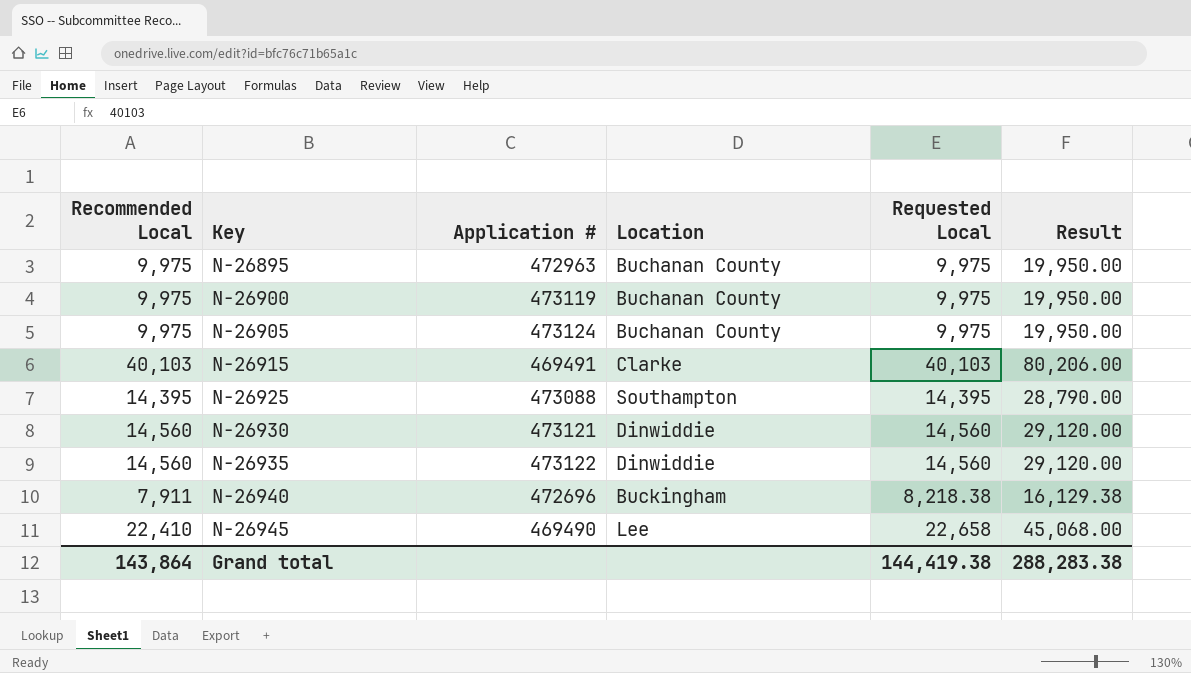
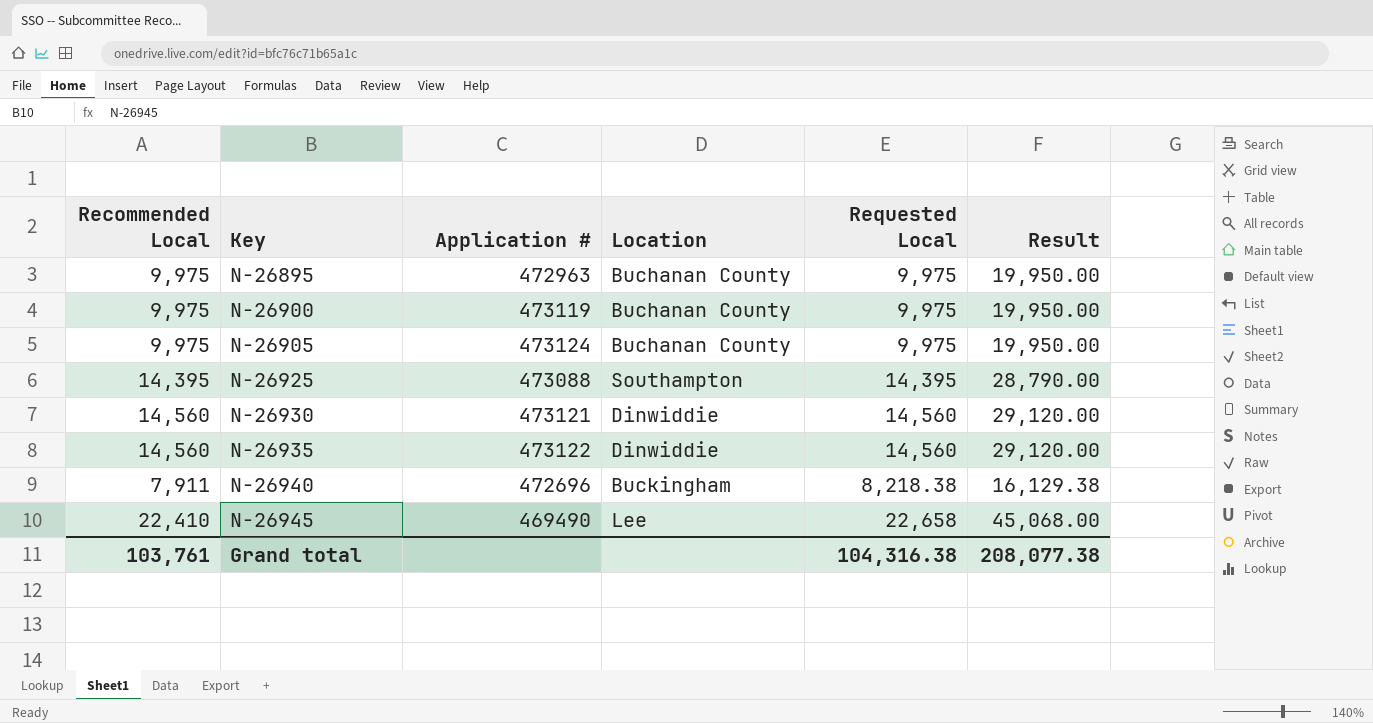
row N-26915: 40,103 | 469491 | Clarke | 40,103 | 80,206.00 -> none
Grand total | Recommended Local: 143,864 -> 103,761
Grand total | Requested Local: 144,419.38 -> 104,316.38
Grand total | Result: 288,283.38 -> 208,077.38

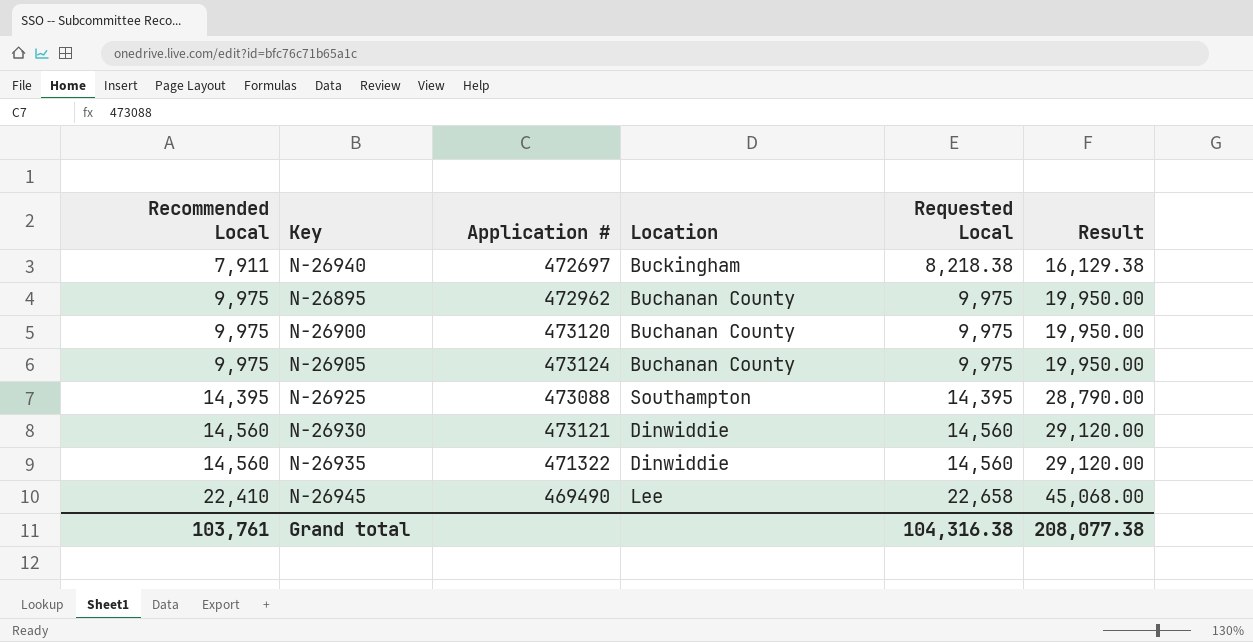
row order: Key ascending -> Recommended Local ascending
N-26940 | Application #: 472696 -> 472697
N-26895 | Application #: 472963 -> 472962
N-26900 | Application #: 473119 -> 473120
N-26935 | Application #: 473122 -> 471322

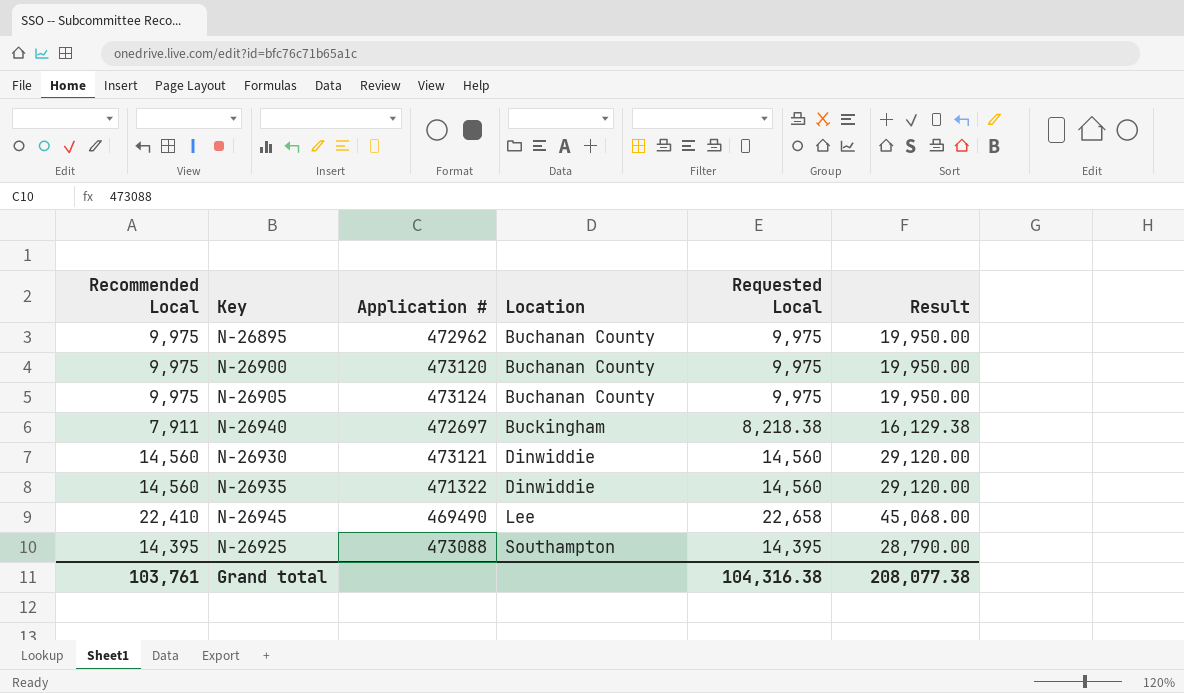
row order: Recommended Local ascending -> Location ascending

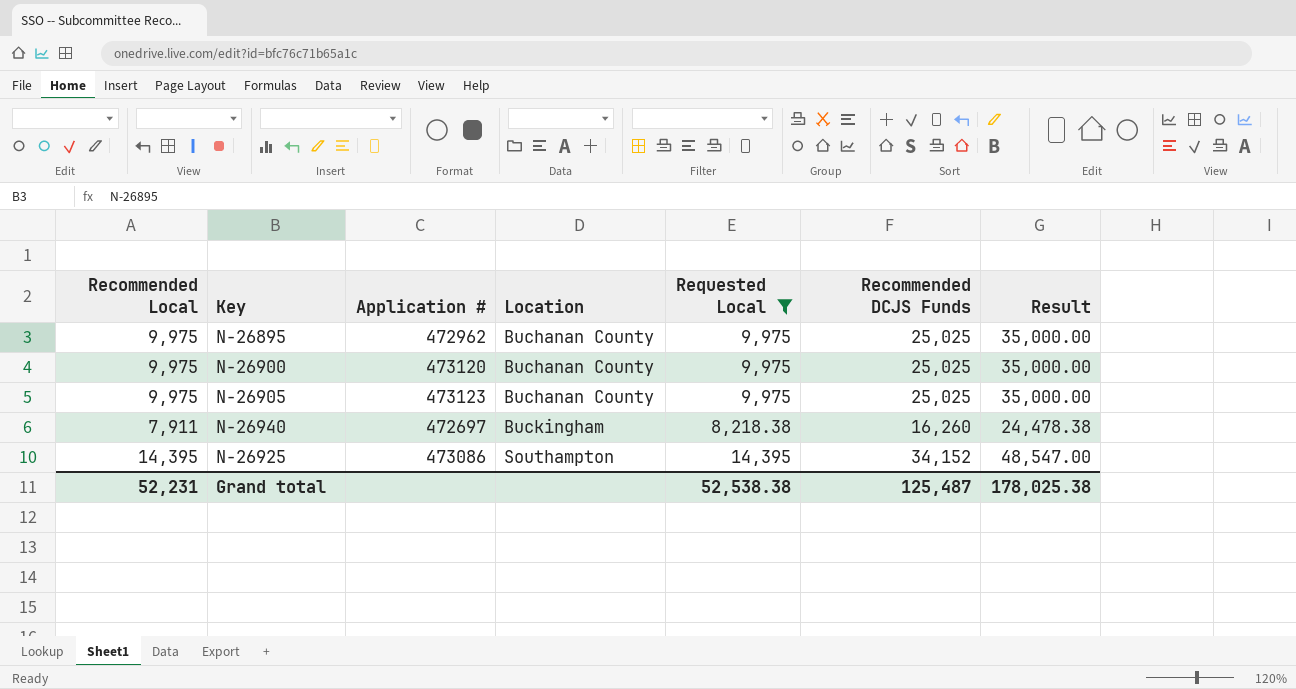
filter: none -> Requested Local <= 14,395
column Recommended DCJS Funds | position: none -> 6
column Result | formula: [Recommended Local] + [Requested Local] -> [Requested Local] + [Recommended DCJS Funds]
N-26905 | Application #: 473124 -> 473123
N-26925 | Application #: 473088 -> 473086
Grand total | Recommended Local: 103,761 -> 52,231
Grand total | Requested Local: 104,316.38 -> 52,538.38
Grand total | Result: 208,077.38 -> 178,025.38

